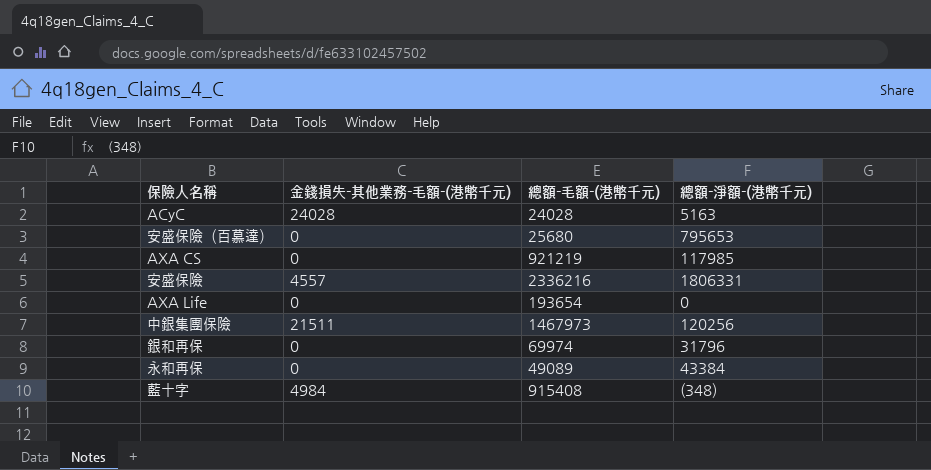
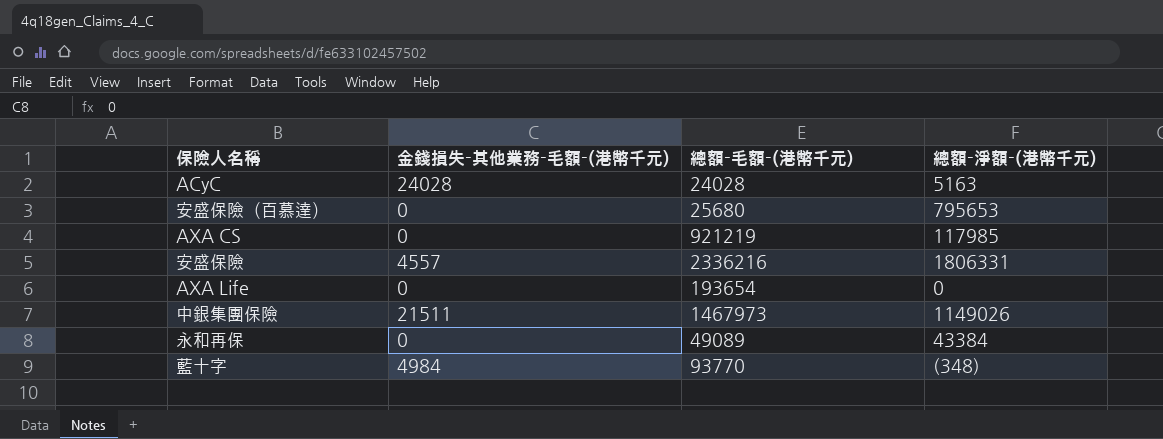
row 銀和再保: 0 | 69974 | 31796 -> none
中銀集團保險 | 總額-淨額-(港幣千元): 120256 -> 1149026
藍十字 | 總額-毛額-(港幣千元): 915408 -> 93770

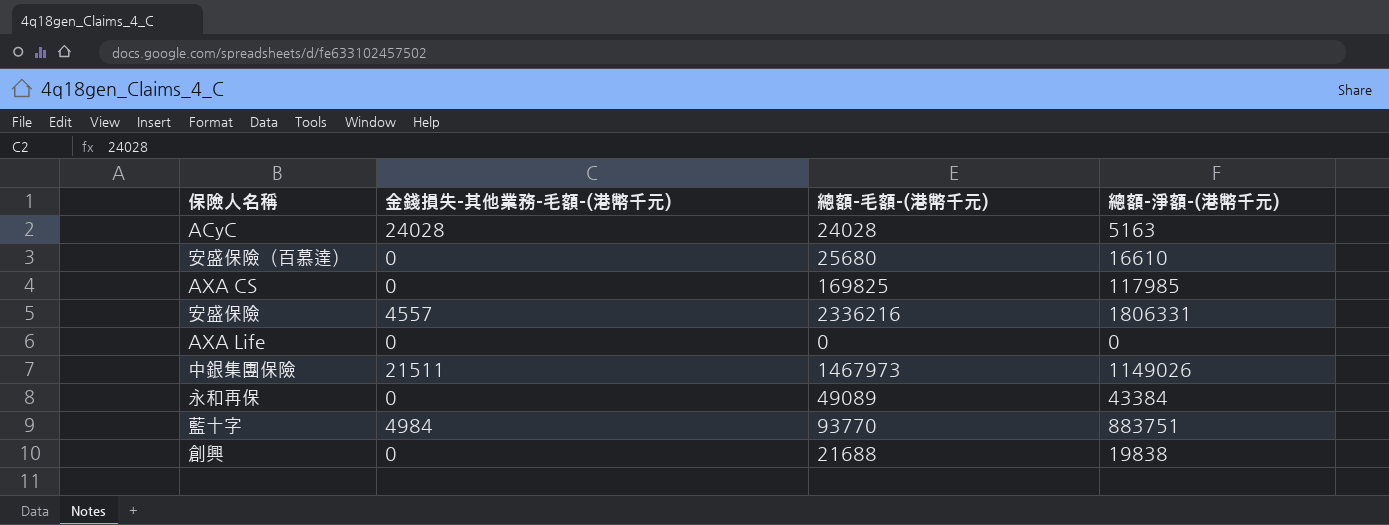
安盛保險（百慕達） | 總額-淨額-(港幣千元): 795653 -> 16610
AXA CS | 總額-毛額-(港幣千元): 921219 -> 169825
AXA Life | 總額-毛額-(港幣千元): 193654 -> 0
藍十字 | 總額-淨額-(港幣千元): (348) -> 883751
row 創興: none -> 0 | 21688 | 19838

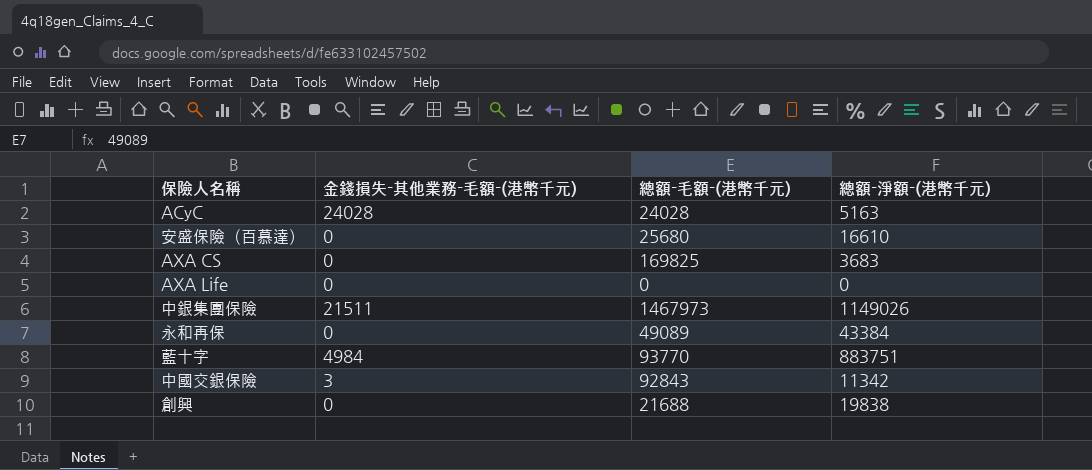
row 安盛保險: 4557 | 2336216 | 1806331 -> none
AXA CS | 總額-淨額-(港幣千元): 117985 -> 3683
row 中國交銀保險: none -> 3 | 92843 | 11342

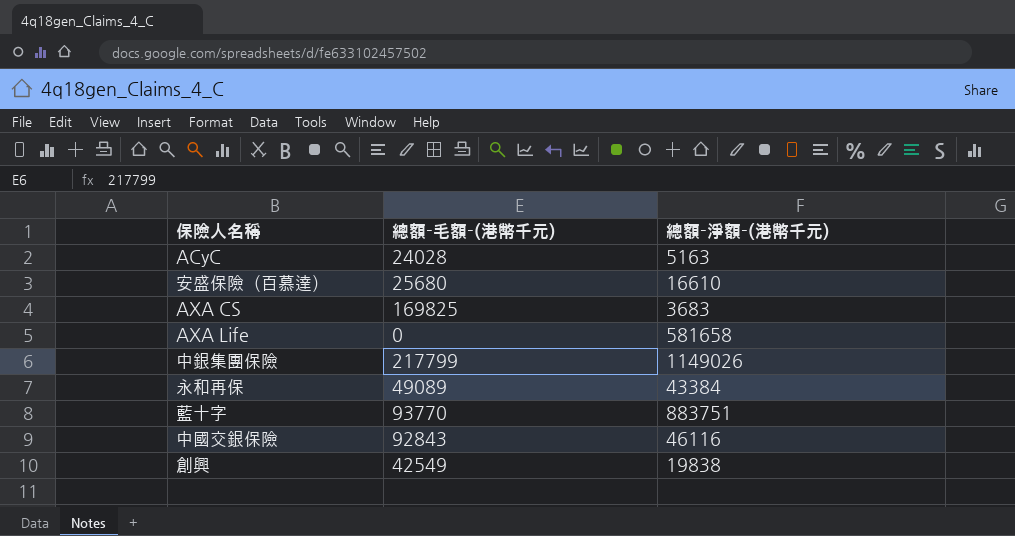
column 金錢損失-其他業務-毛額-(港幣千元) | position: 2 -> none
AXA Life | 總額-淨額-(港幣千元): 0 -> 581658
中銀集團保險 | 總額-毛額-(港幣千元): 1467973 -> 217799
中國交銀保險 | 總額-淨額-(港幣千元): 11342 -> 46116
創興 | 總額-毛額-(港幣千元): 21688 -> 42549

